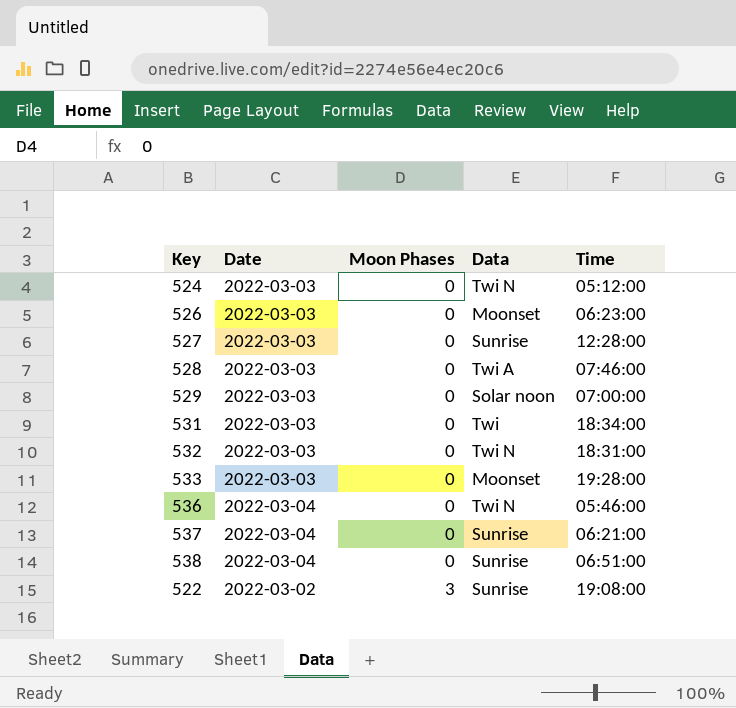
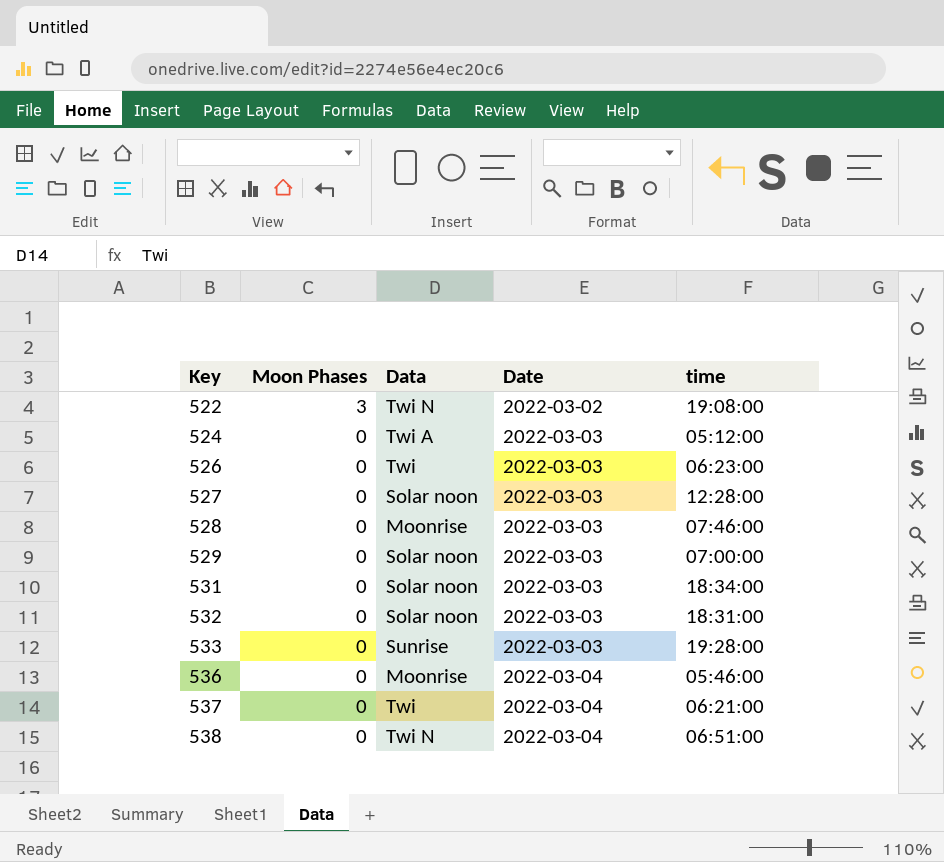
row order: Moon Phases ascending -> Key ascending
column Date | position: 2 -> 4
column name: Time -> time
522 | Data: Sunrise -> Twi N
524 | Data: Twi N -> Twi A
526 | Data: Moonset -> Twi
527 | Data: Sunrise -> Solar noon
528 | Data: Twi A -> Moonrise
531 | Data: Twi -> Solar noon
532 | Data: Twi N -> Solar noon
533 | Data: Moonset -> Sunrise
536 | Data: Twi N -> Moonrise
537 | Data: Sunrise -> Twi
538 | Data: Sunrise -> Twi N

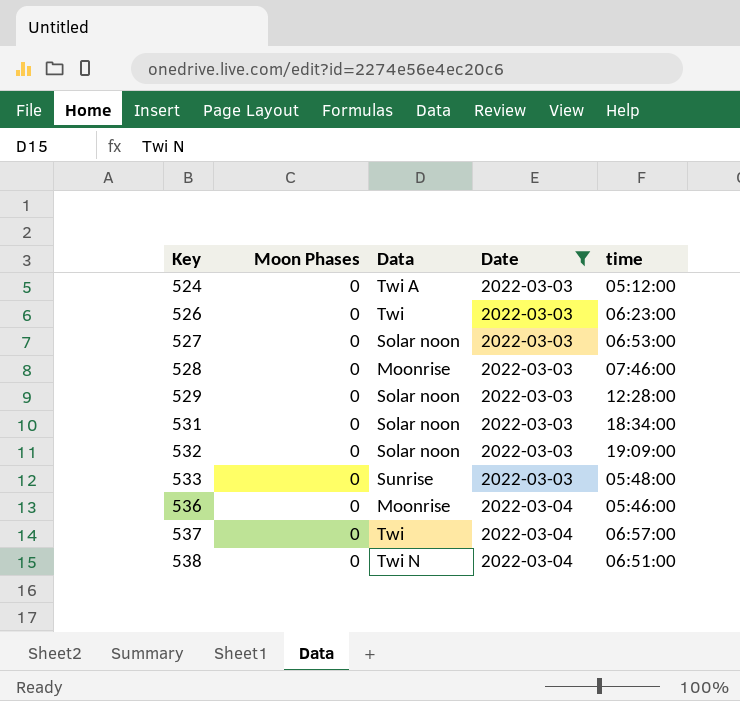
filter: none -> Date != 2022-03-02
527 | time: 12:28:00 -> 06:53:00
529 | time: 07:00:00 -> 12:28:00
532 | time: 18:31:00 -> 19:09:00
533 | time: 19:28:00 -> 05:48:00
537 | time: 06:21:00 -> 06:57:00

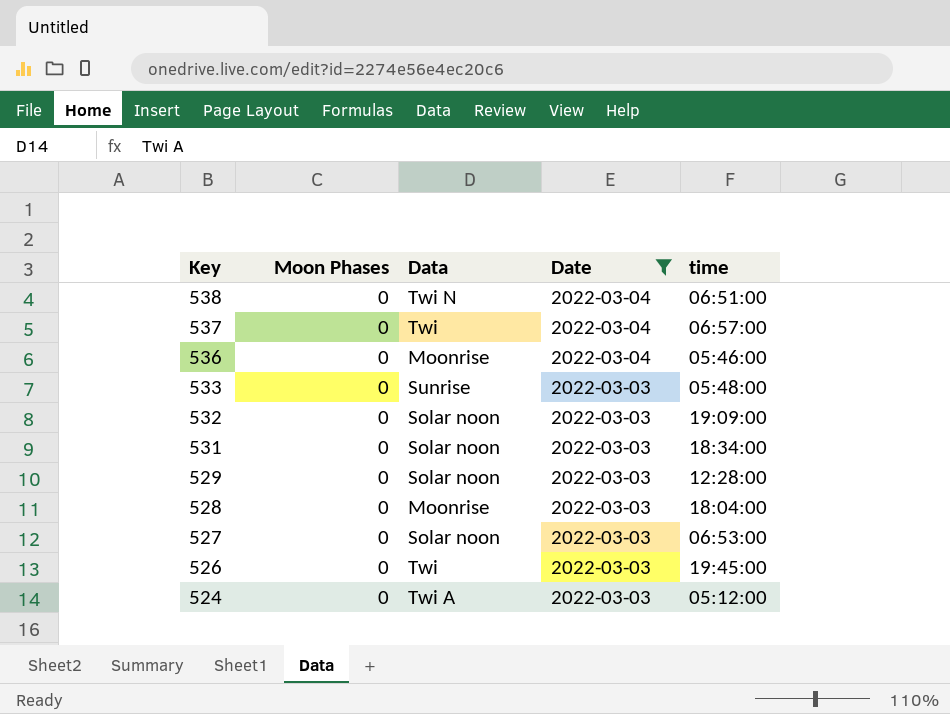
row order: Key ascending -> Key descending
528 | time: 07:46:00 -> 18:04:00
526 | time: 06:23:00 -> 19:45:00

